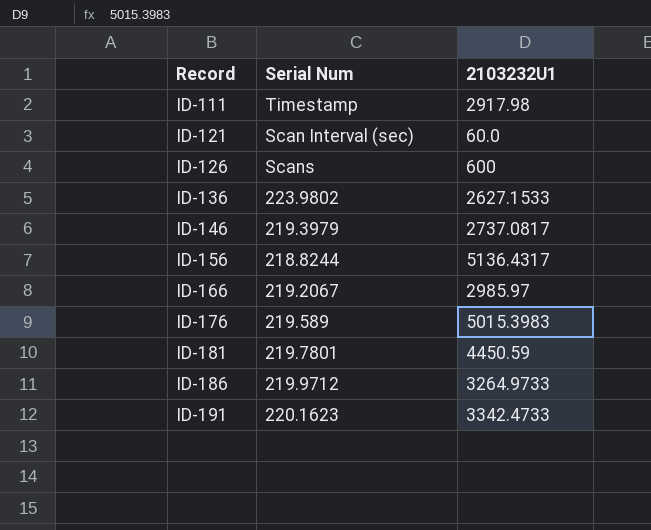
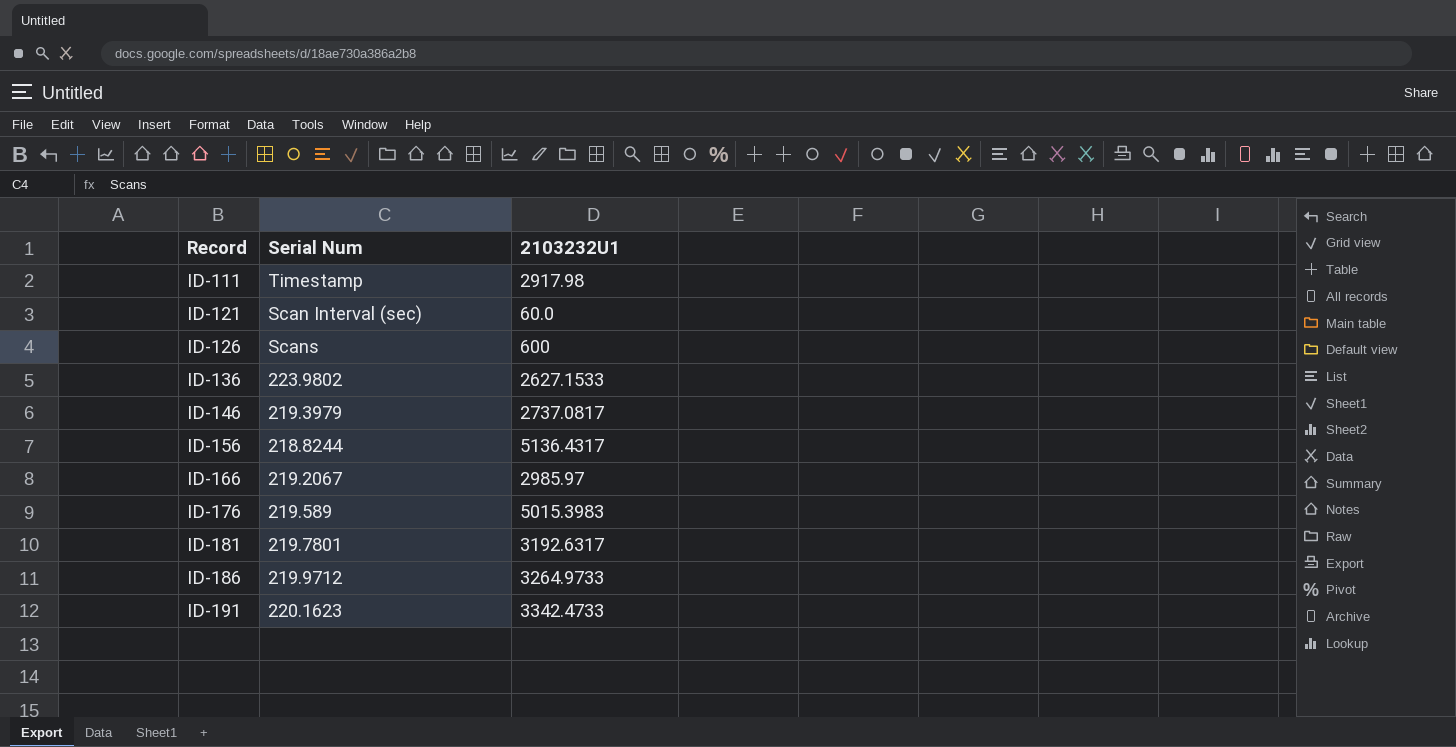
ID-181 | 2103232U1: 4450.59 -> 3192.6317

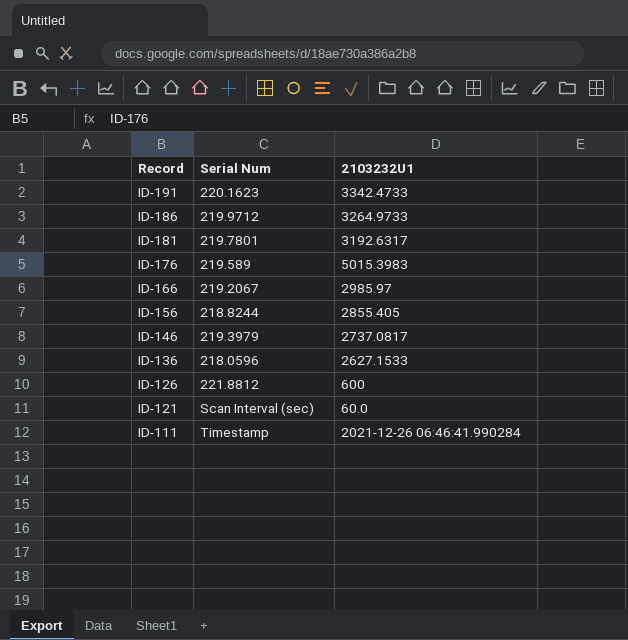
row order: Record ascending -> Record descending
ID-156 | 2103232U1: 5136.4317 -> 2855.405
ID-136 | Serial Num: 223.9802 -> 218.0596
ID-126 | Serial Num: Scans -> 221.8812
ID-111 | 2103232U1: 2917.98 -> 2021-12-26 06:46:41.990284

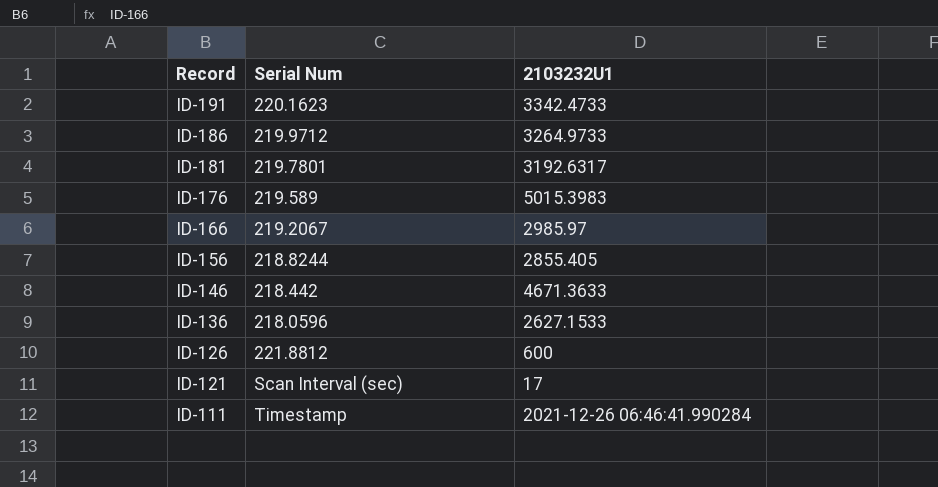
ID-146 | Serial Num: 219.3979 -> 218.442
ID-146 | 2103232U1: 2737.0817 -> 4671.3633
ID-121 | 2103232U1: 60.0 -> 17

